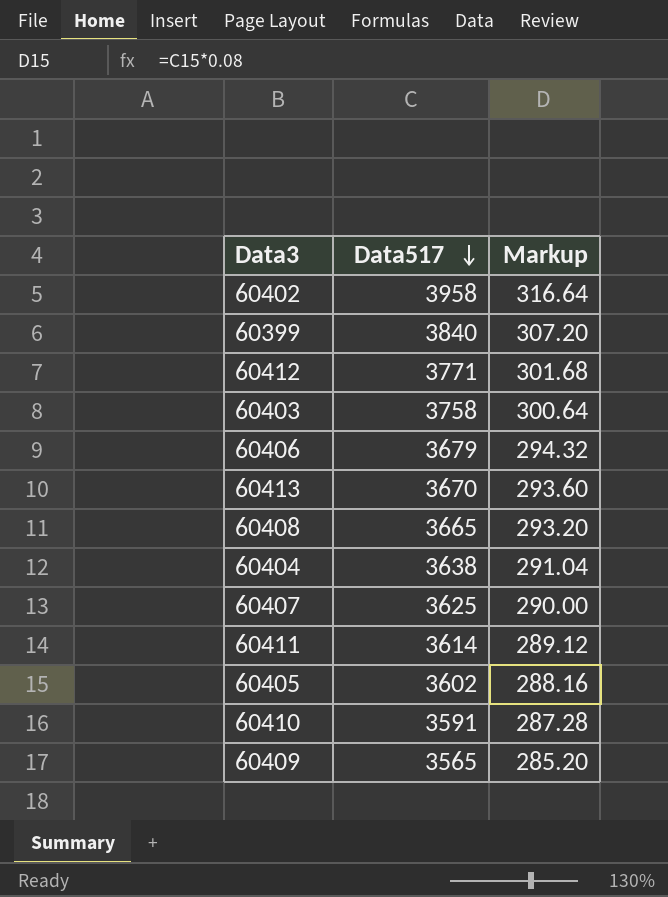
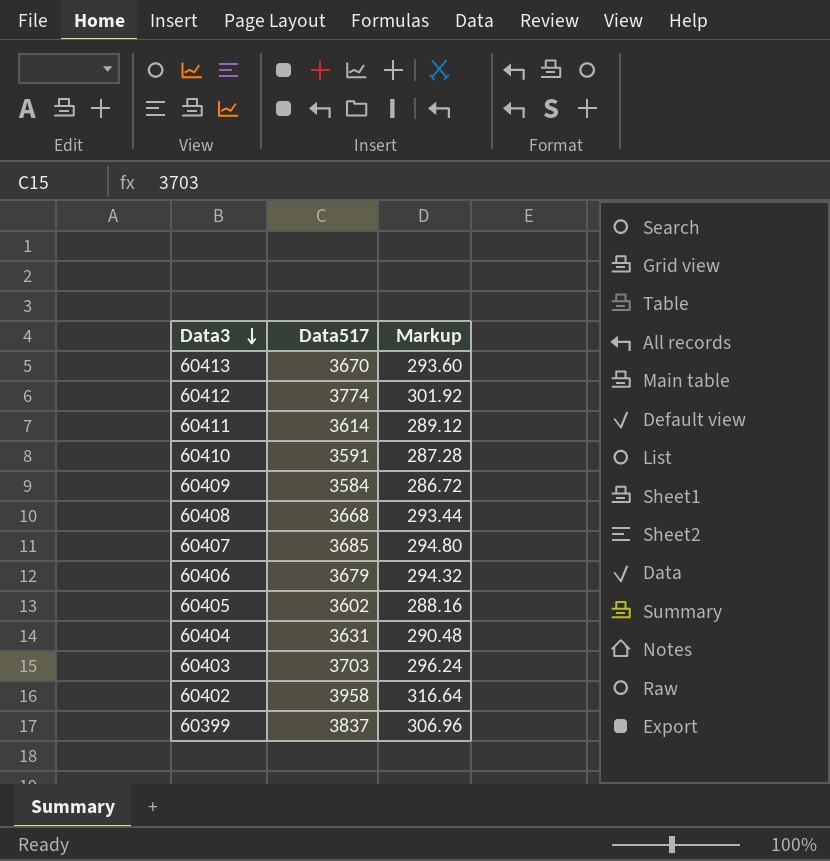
row order: Data517 descending -> Data3 descending
60412 | Data517: 3771 -> 3774
60412 | Markup: 301.68 -> 301.92
60409 | Data517: 3565 -> 3584
60409 | Markup: 285.20 -> 286.72
60408 | Data517: 3665 -> 3668
60408 | Markup: 293.20 -> 293.44
60407 | Data517: 3625 -> 3685
60407 | Markup: 290.00 -> 294.80
60404 | Data517: 3638 -> 3631
60404 | Markup: 291.04 -> 290.48
60403 | Data517: 3758 -> 3703
60403 | Markup: 300.64 -> 296.24
60399 | Data517: 3840 -> 3837
60399 | Markup: 307.20 -> 306.96

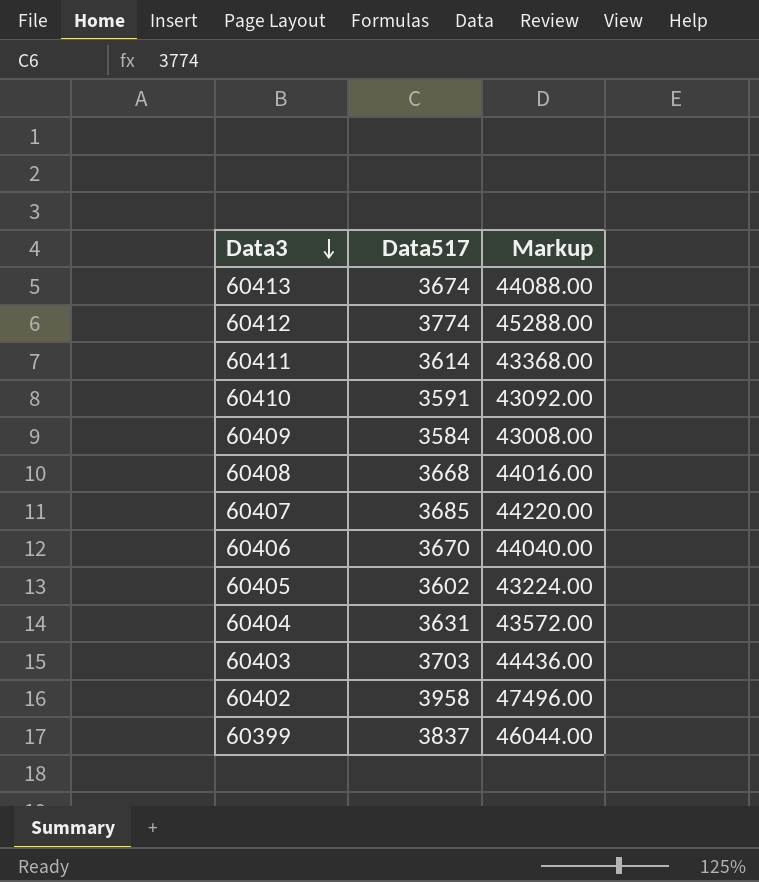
column Markup | formula: [Data517] * 0.08 -> [Data517] * 12
60413 | Data517: 3670 -> 3674
60406 | Data517: 3679 -> 3670

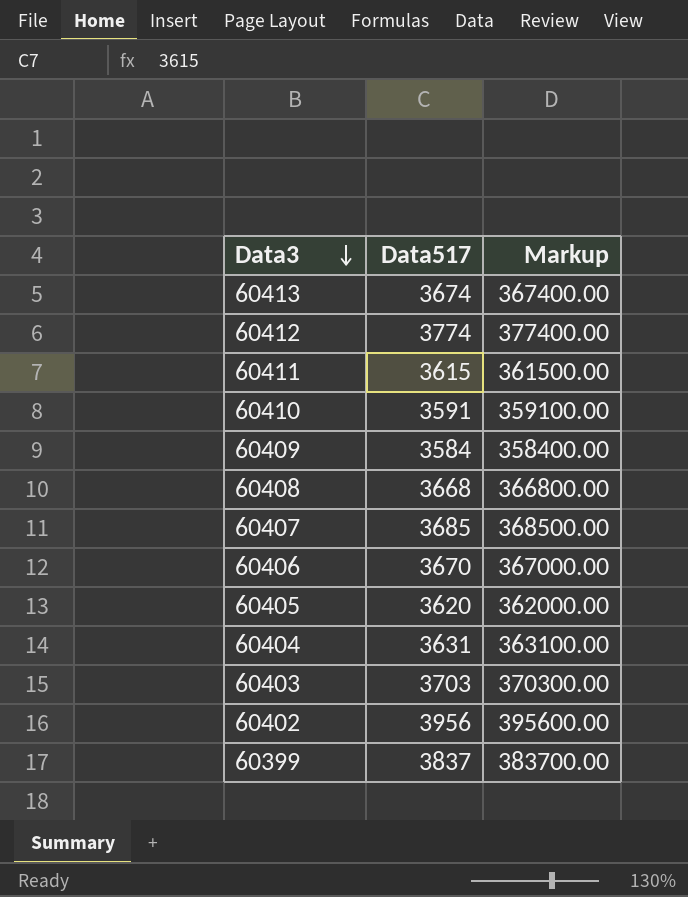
column Markup | formula: [Data517] * 12 -> [Data517] * 100
60411 | Data517: 3614 -> 3615
60405 | Data517: 3602 -> 3620
60402 | Data517: 3958 -> 3956

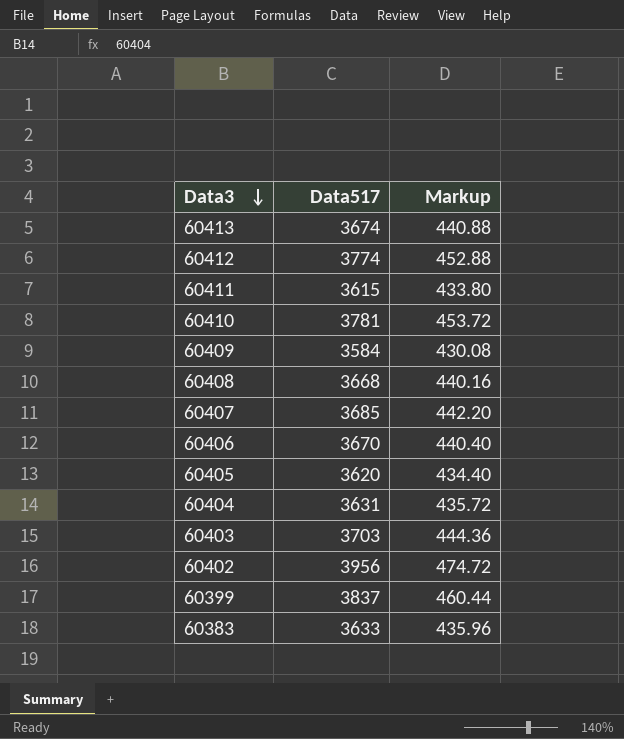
column Markup | formula: [Data517] * 100 -> [Data517] * 0.12
60410 | Data517: 3591 -> 3781
row 60383: none -> 3633 | 435.96

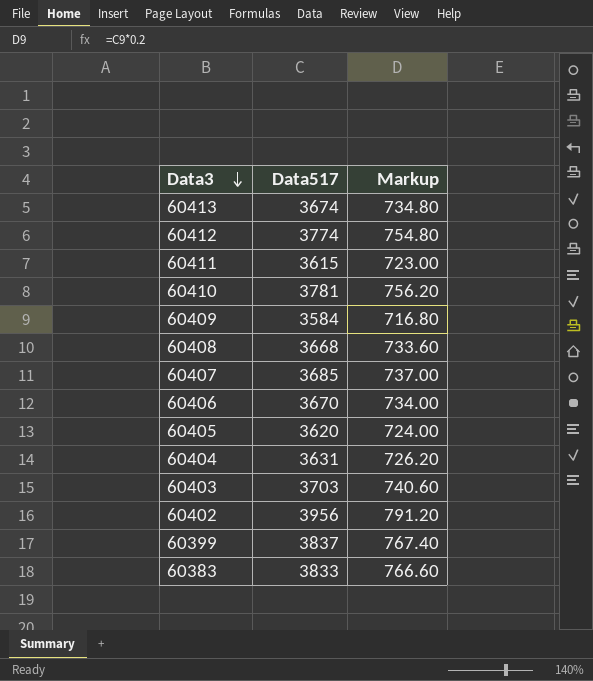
column Markup | formula: [Data517] * 0.12 -> [Data517] * 0.2
60383 | Data517: 3633 -> 3833

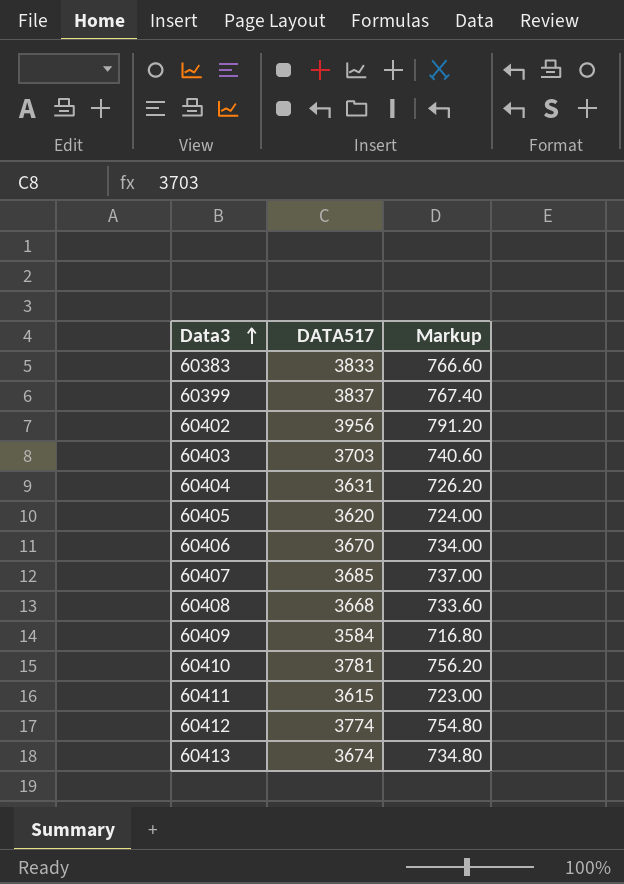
row order: Data3 descending -> Data3 ascending
column name: Data517 -> DATA517

